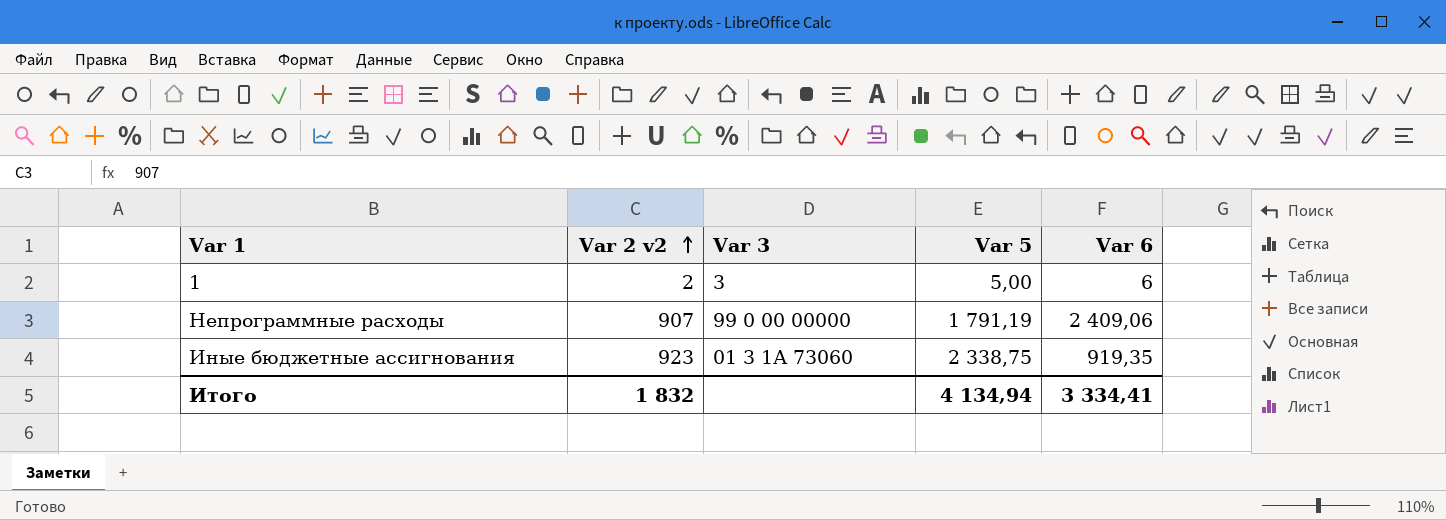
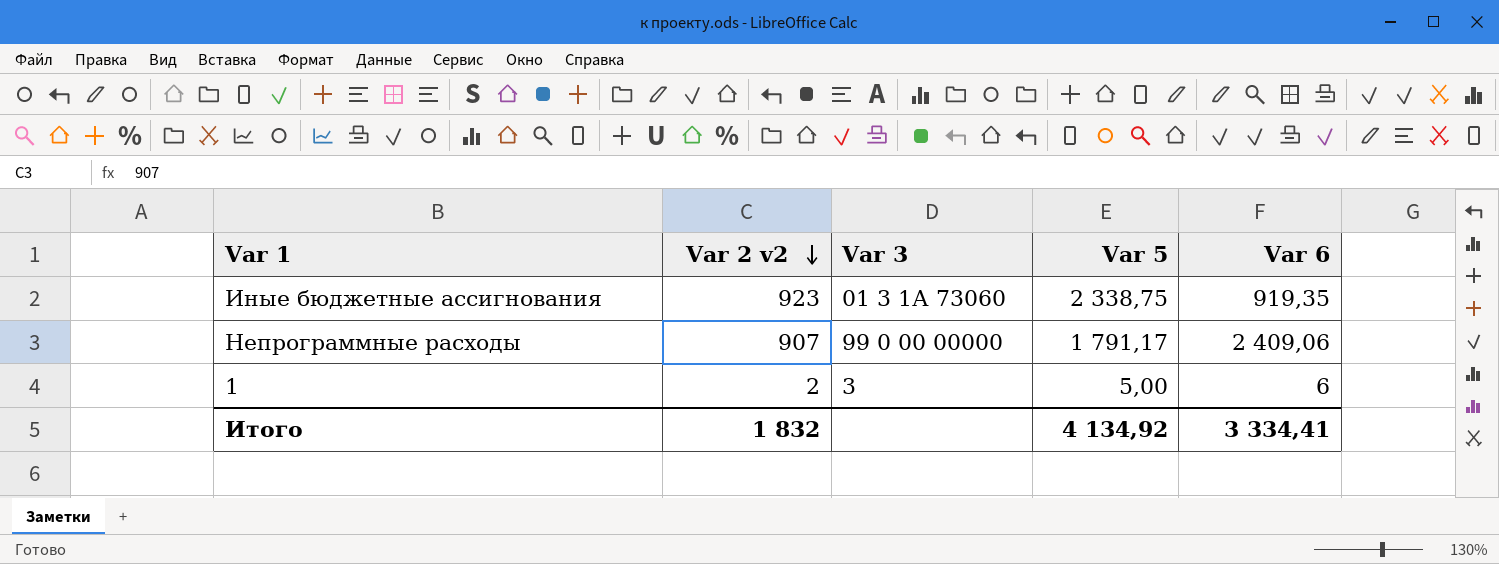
row order: Var 2 v2 ascending -> Var 2 v2 descending
Непрограммные расходы | Var 5: 1 791,19 -> 1 791,17
Итого | Var 5: 4 134,94 -> 4 134,92

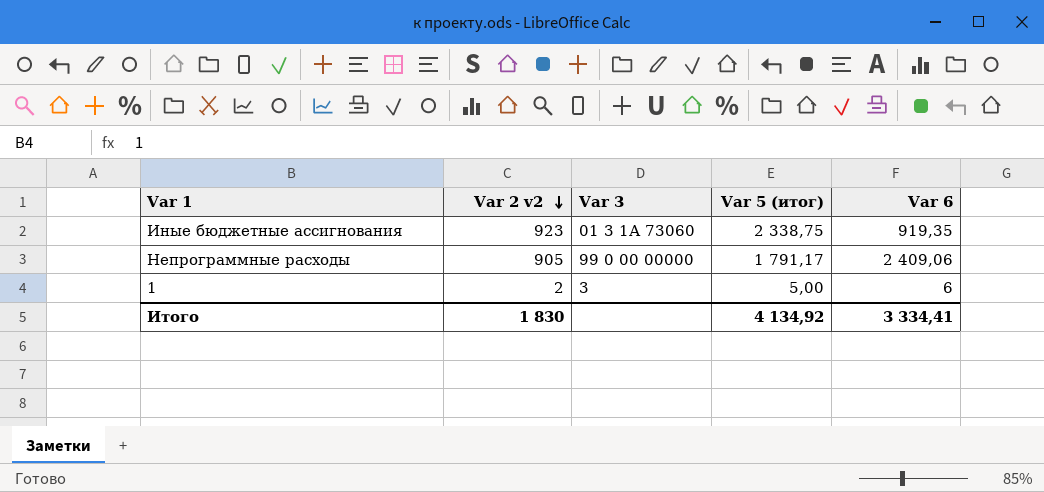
column name: Var 5 -> Var 5 (итог)
Непрограммные расходы | Var 2 v2: 907 -> 905
Итого | Var 2 v2: 1 832 -> 1 830

